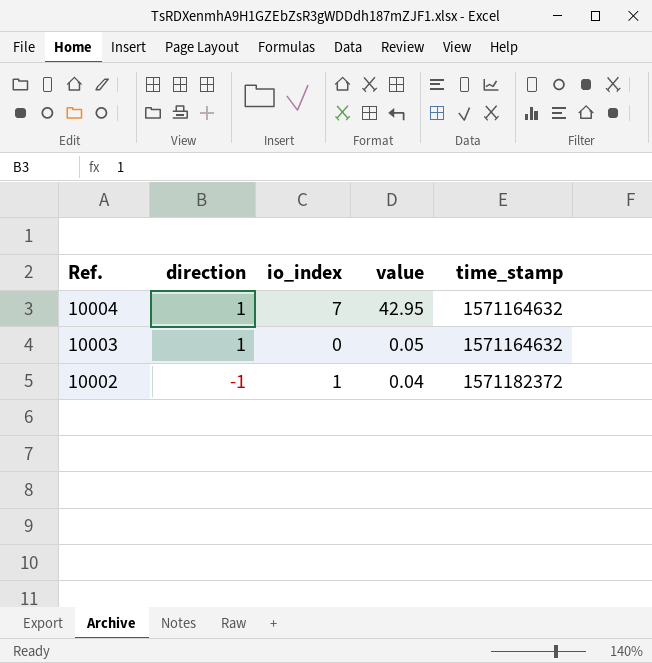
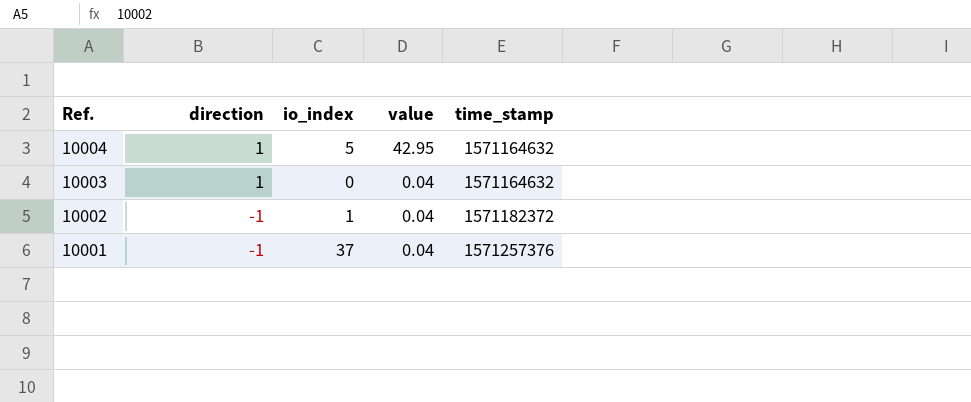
10004 | io_index: 7 -> 5
10003 | value: 0.05 -> 0.04
row 10001: none -> -1 | 37 | 0.04 | 1571257376

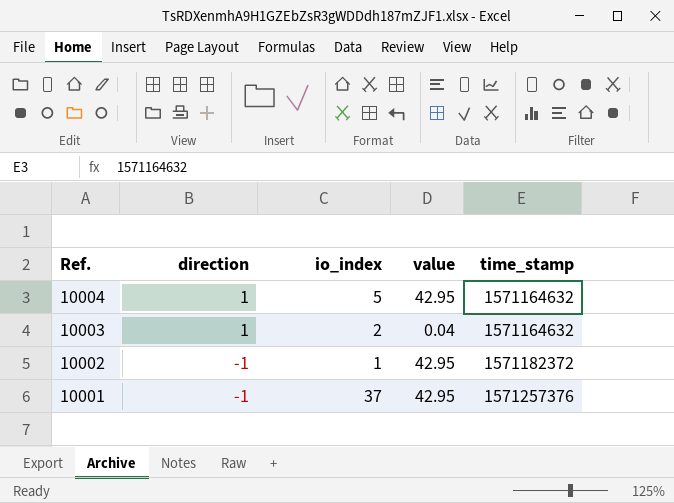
10003 | io_index: 0 -> 2
10002 | value: 0.04 -> 42.95
10001 | value: 0.04 -> 42.95

